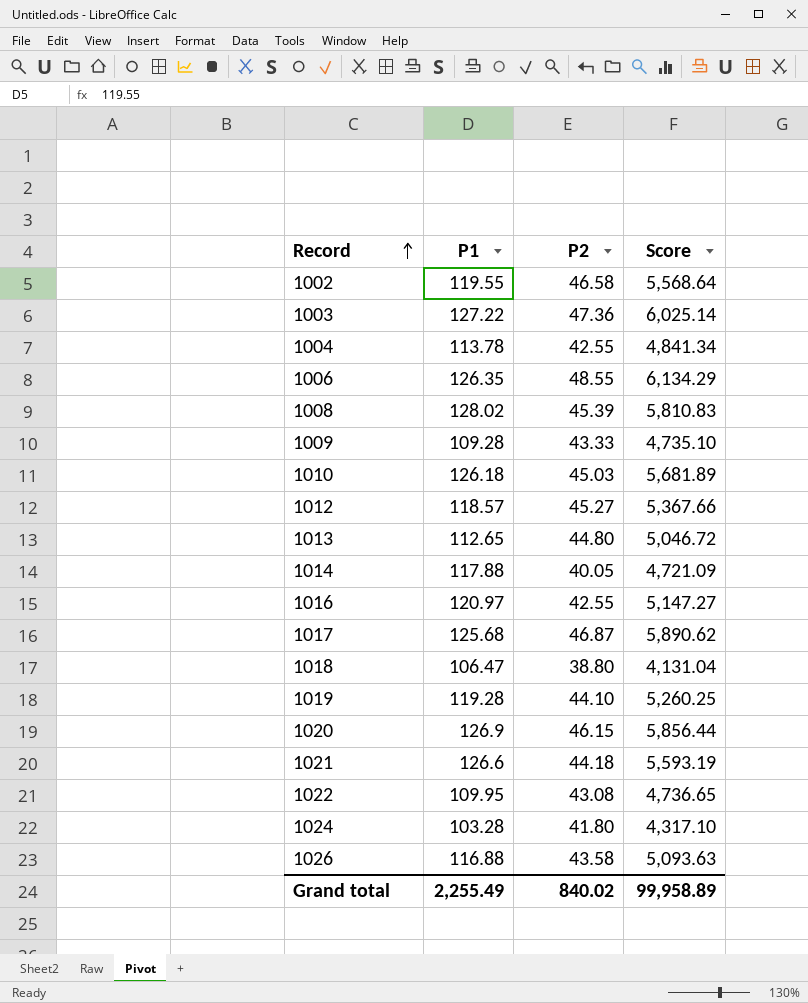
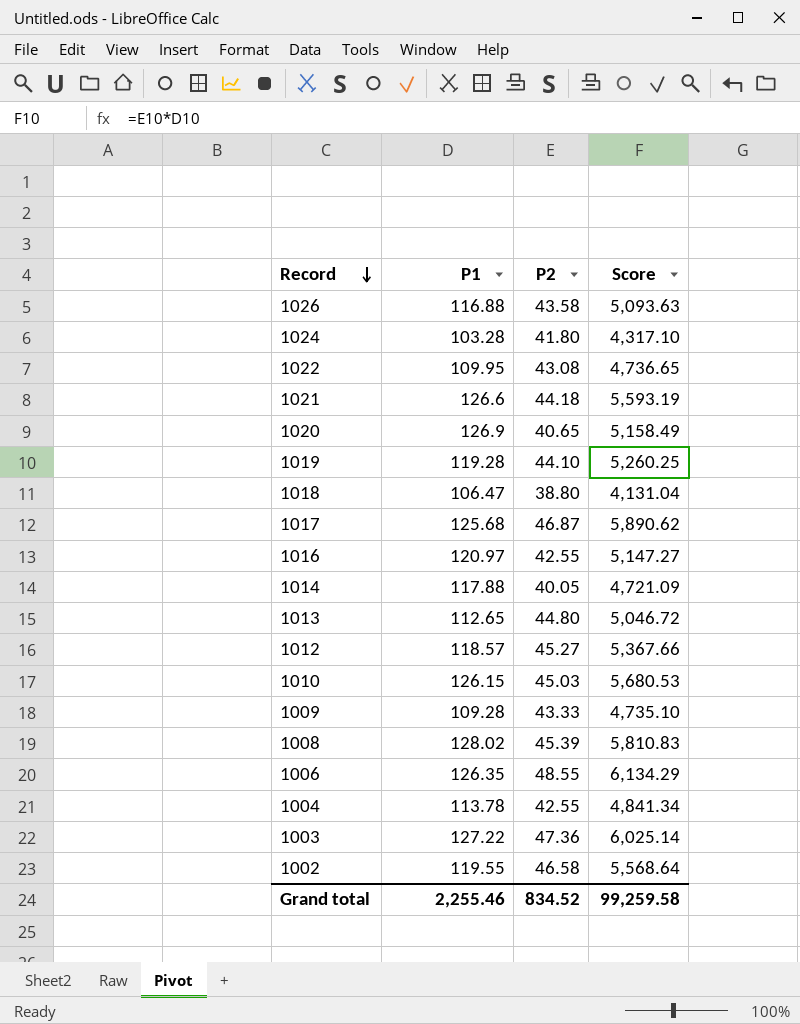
row order: Record ascending -> Record descending
1020 | P2: 46.15 -> 40.65
1020 | Score: 5,856.44 -> 5,158.49
1010 | P1: 126.18 -> 126.15
1010 | Score: 5,681.89 -> 5,680.53
Grand total | P1: 2,255.49 -> 2,255.46
Grand total | P2: 840.02 -> 834.52
Grand total | Score: 99,958.89 -> 99,259.58

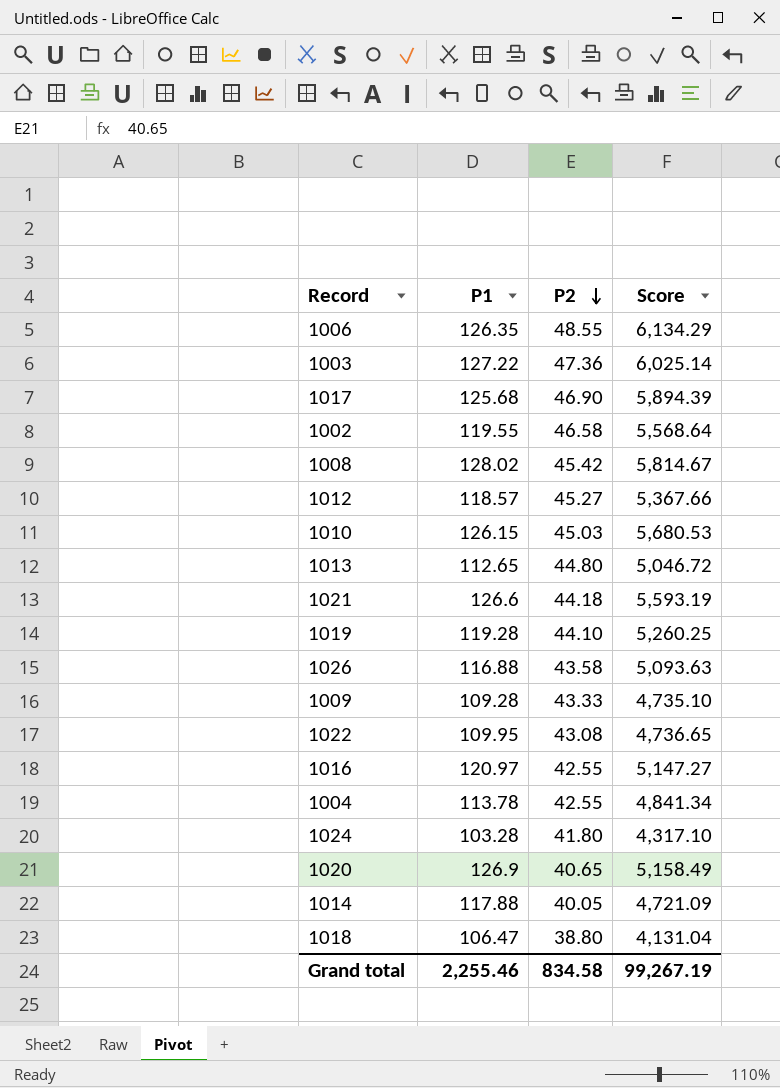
row order: Record descending -> P2 descending
1017 | P2: 46.87 -> 46.90
1017 | Score: 5,890.62 -> 5,894.39
1008 | P2: 45.39 -> 45.42
1008 | Score: 5,810.83 -> 5,814.67
Grand total | P2: 834.52 -> 834.58
Grand total | Score: 99,259.58 -> 99,267.19

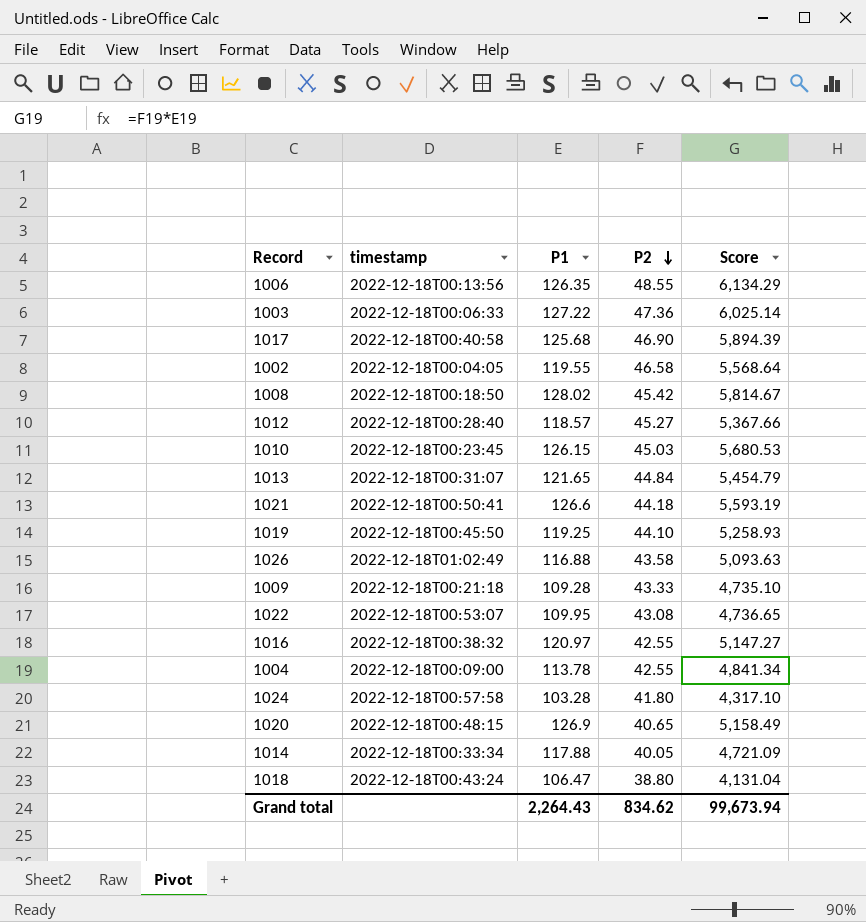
column timestamp | position: none -> 2
1013 | P1: 112.65 -> 121.65
1013 | P2: 44.80 -> 44.84
1013 | Score: 5,046.72 -> 5,454.79
1019 | P1: 119.28 -> 119.25
1019 | Score: 5,260.25 -> 5,258.93
Grand total | P1: 2,255.46 -> 2,264.43
Grand total | P2: 834.58 -> 834.62
Grand total | Score: 99,267.19 -> 99,673.94

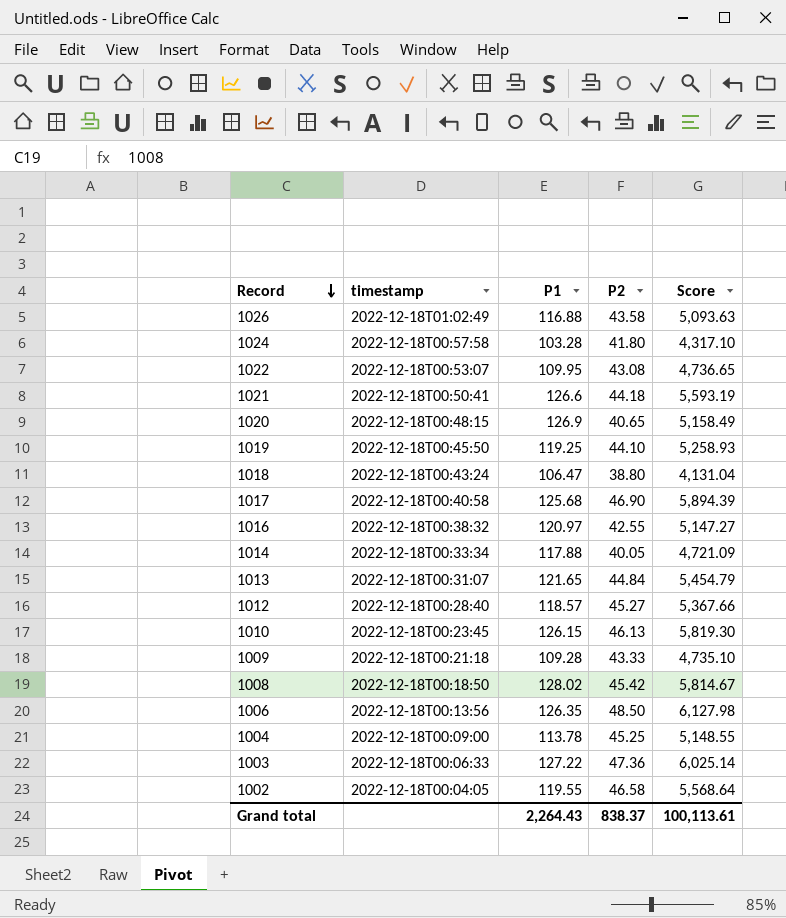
row order: P2 descending -> Record descending
1010 | P2: 45.03 -> 46.13
1010 | Score: 5,680.53 -> 5,819.30
1006 | P2: 48.55 -> 48.50
1006 | Score: 6,134.29 -> 6,127.98
1004 | P2: 42.55 -> 45.25
1004 | Score: 4,841.34 -> 5,148.55
Grand total | P2: 834.62 -> 838.37
Grand total | Score: 99,673.94 -> 100,113.61

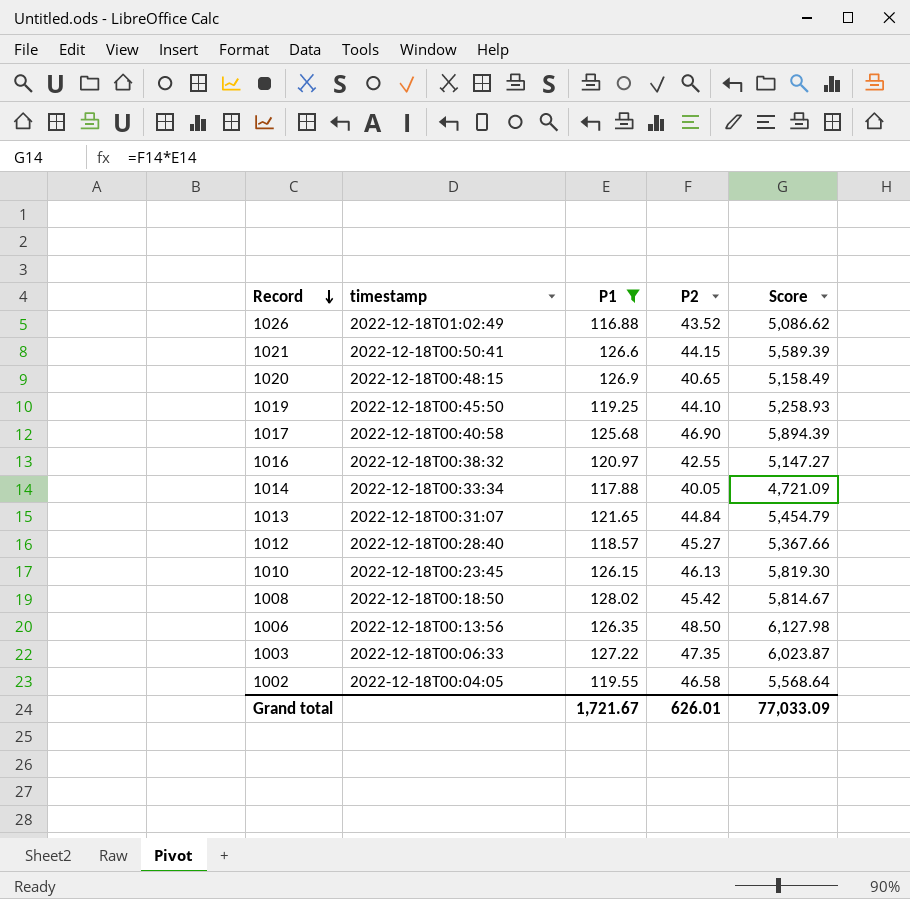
filter: none -> P1 >= 116.88
1026 | P2: 43.58 -> 43.52
1026 | Score: 5,093.63 -> 5,086.62
1021 | P2: 44.18 -> 44.15
1021 | Score: 5,593.19 -> 5,589.39
1003 | P2: 47.36 -> 47.35
1003 | Score: 6,025.14 -> 6,023.87
Grand total | P1: 2,264.43 -> 1,721.67
Grand total | P2: 838.37 -> 626.01
Grand total | Score: 100,113.61 -> 77,033.09

